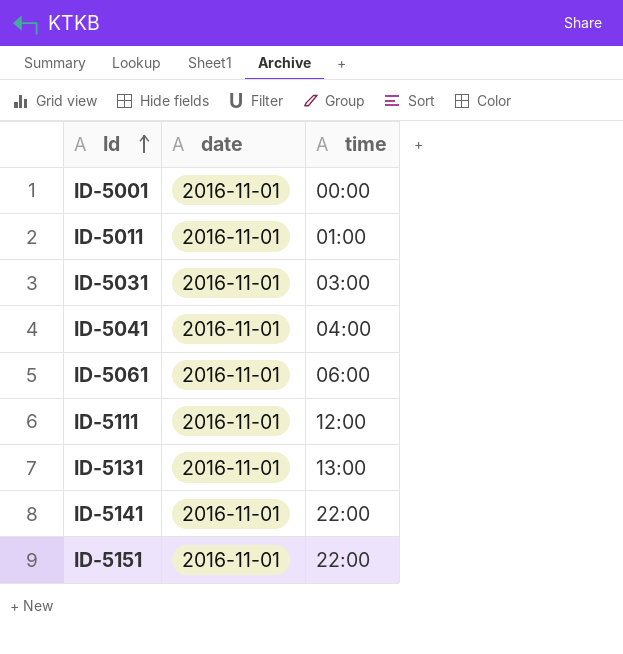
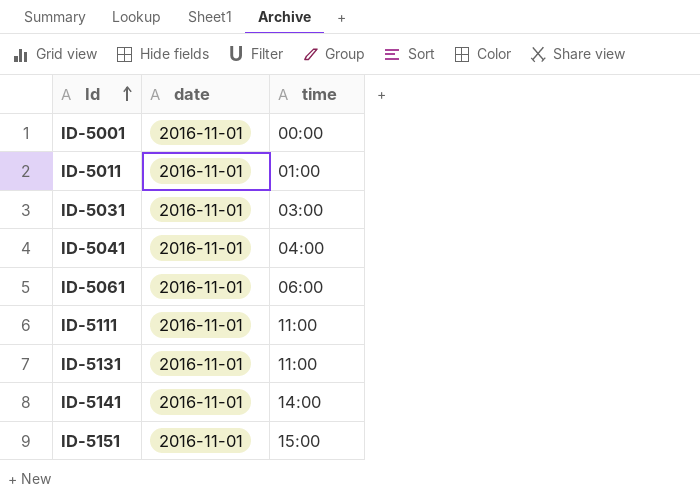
ID-5111 | time: 12:00 -> 11:00
ID-5131 | time: 13:00 -> 11:00
ID-5141 | time: 22:00 -> 14:00
ID-5151 | time: 22:00 -> 15:00

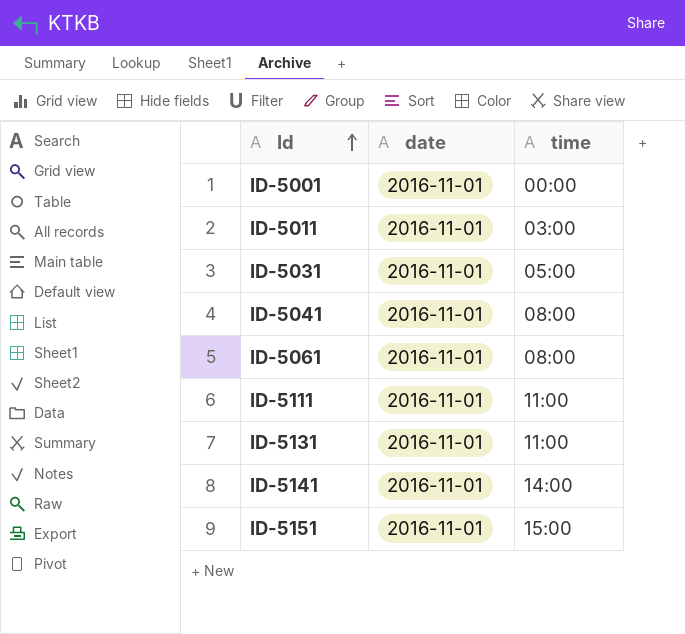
ID-5011 | time: 01:00 -> 03:00
ID-5031 | time: 03:00 -> 05:00
ID-5041 | time: 04:00 -> 08:00
ID-5061 | time: 06:00 -> 08:00

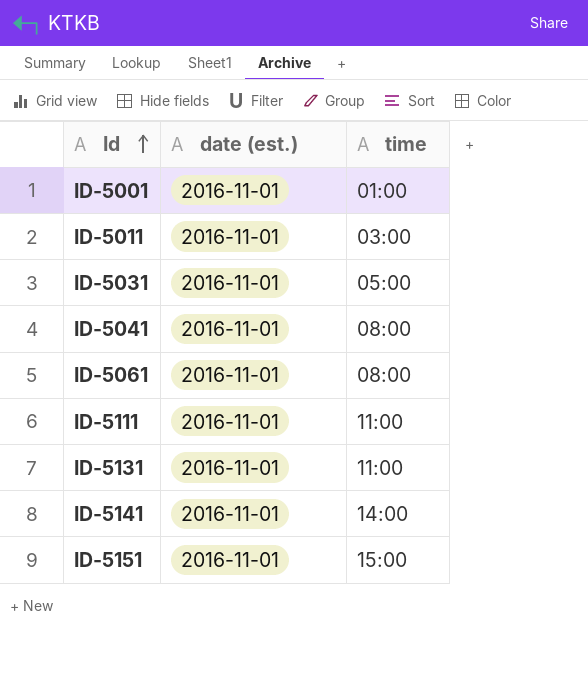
column name: date -> date (est.)
ID-5001 | time: 00:00 -> 01:00

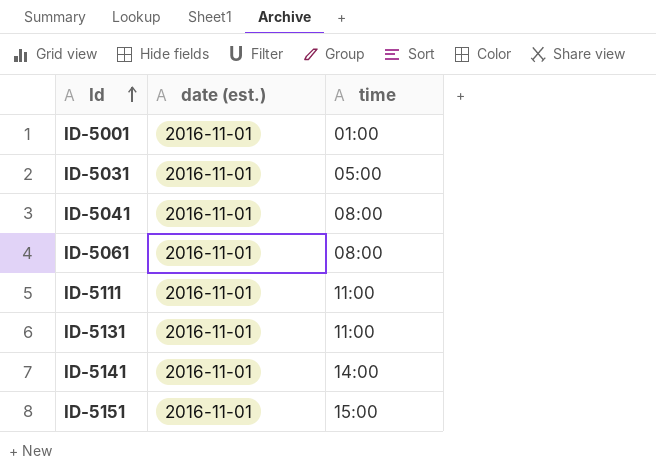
row ID-5011: 2016-11-01 | 03:00 -> none

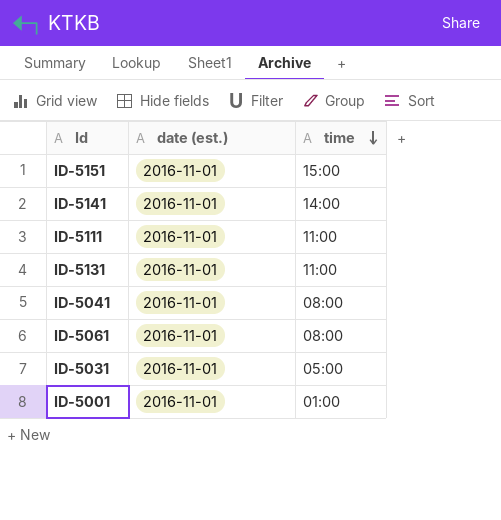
row order: Id ascending -> time descending

